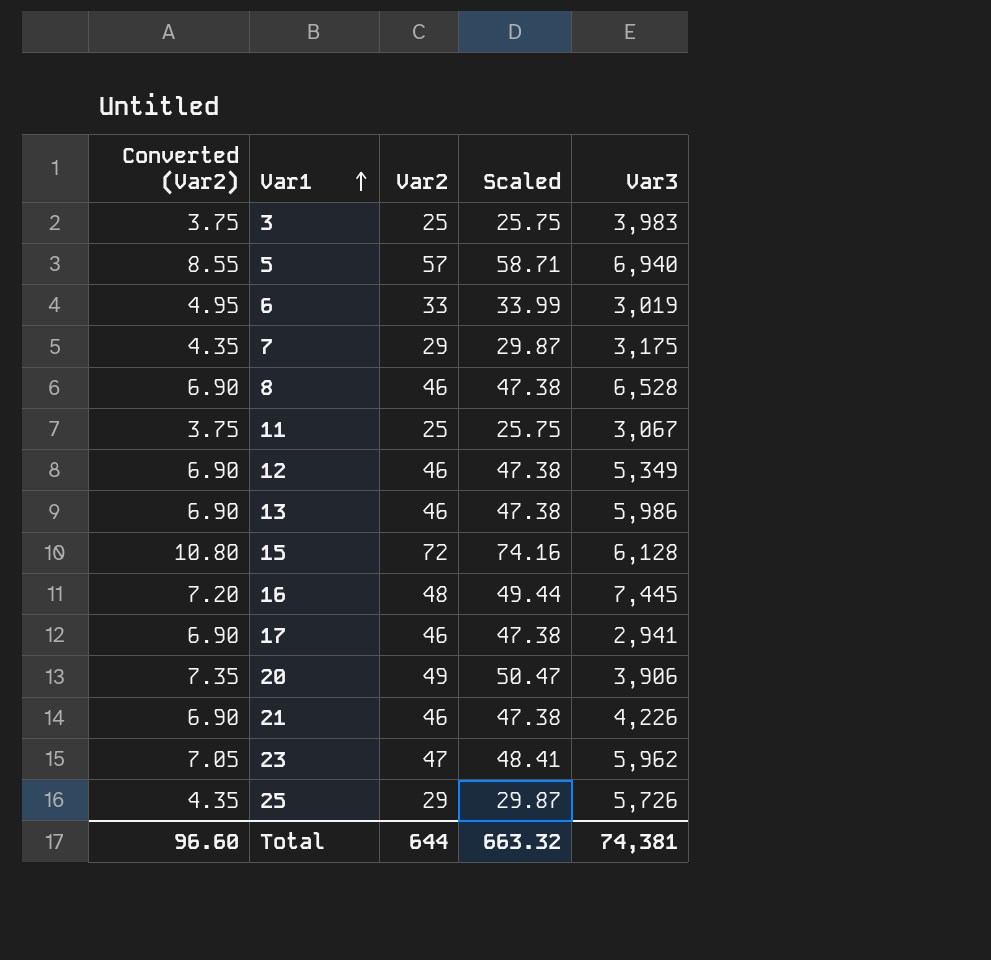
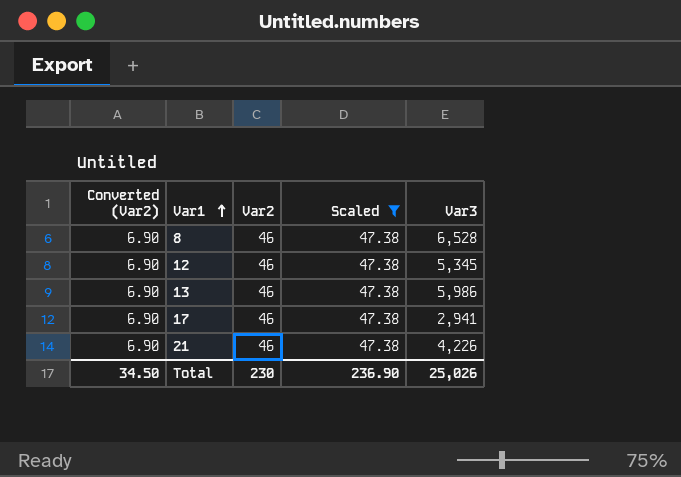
filter: none -> Scaled = 47.38
12 | Var3: 5,349 -> 5,345
Total | Converted (Var2): 96.60 -> 34.50
Total | Var2: 644 -> 230
Total | Scaled: 663.32 -> 236.90
Total | Var3: 74,381 -> 25,026

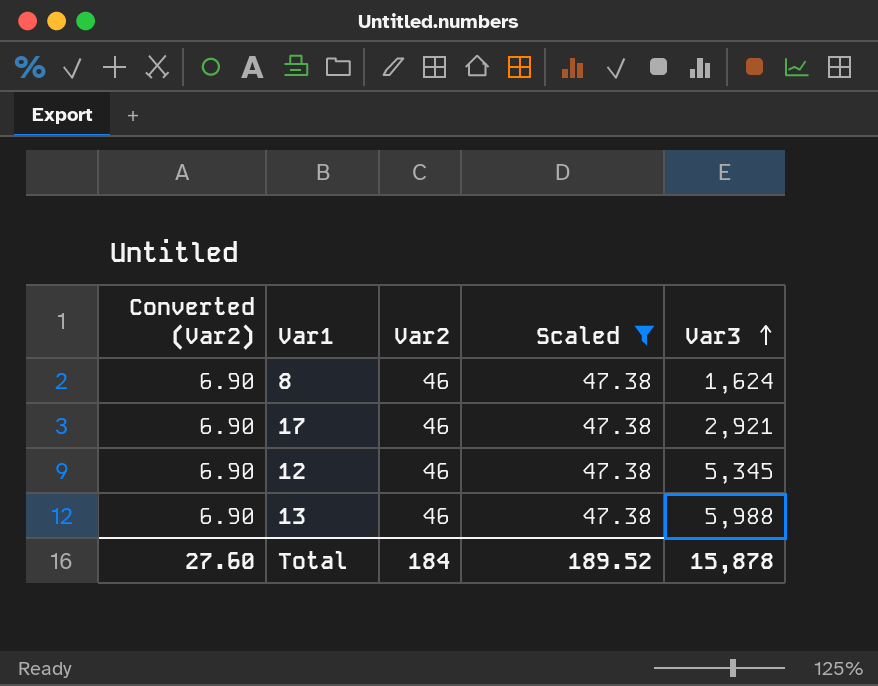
row order: Var1 ascending -> Var3 ascending
row 21: 6.90 | 46 | 47.38 | 4,226 -> none
8 | Var3: 6,528 -> 1,624
17 | Var3: 2,941 -> 2,921
13 | Var3: 5,986 -> 5,988
Total | Converted (Var2): 34.50 -> 27.60
Total | Var2: 230 -> 184
Total | Scaled: 236.90 -> 189.52
Total | Var3: 25,026 -> 15,878

